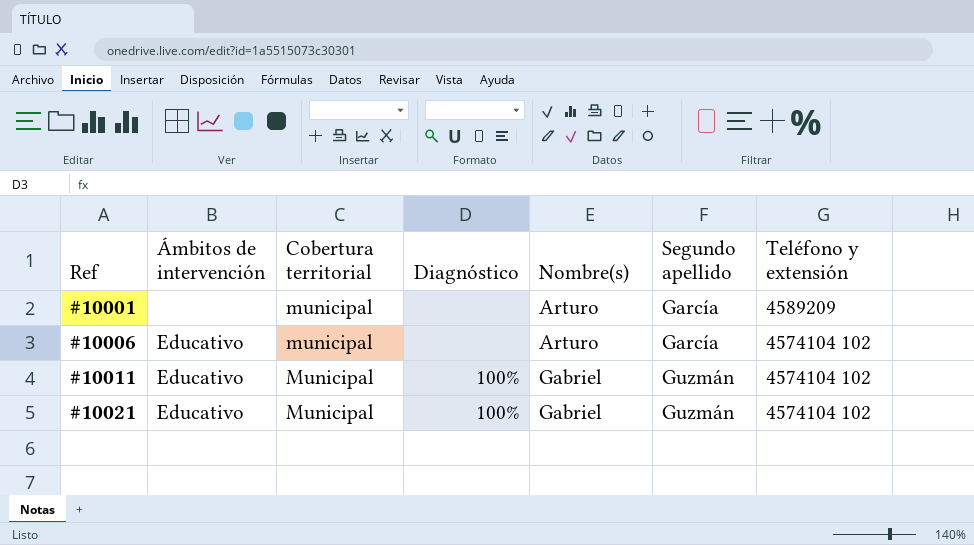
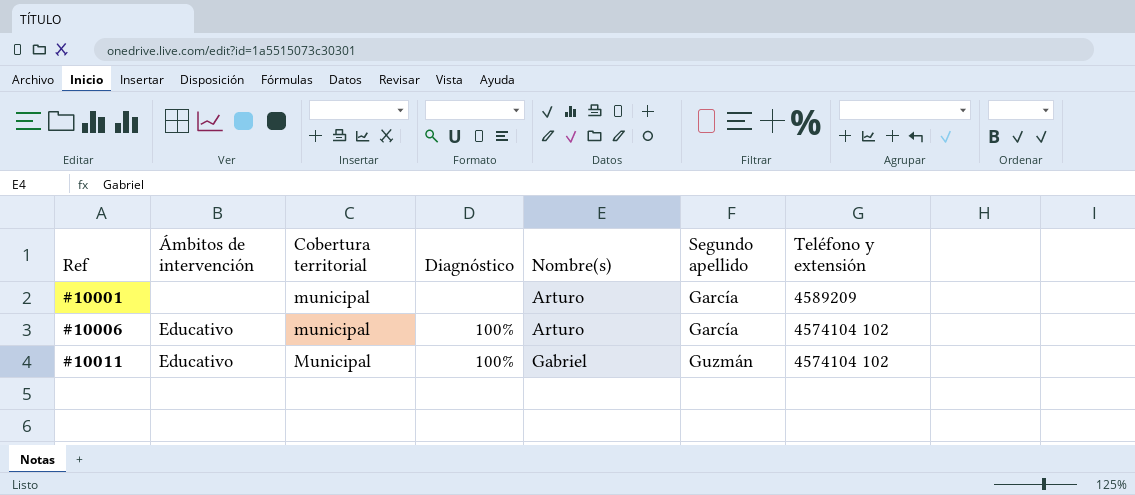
row #10021: Educativo | Municipal | 100% | Gabriel | Guzmán | 4574104 102 -> none
#10006 | Diagnóstico: none -> 100%

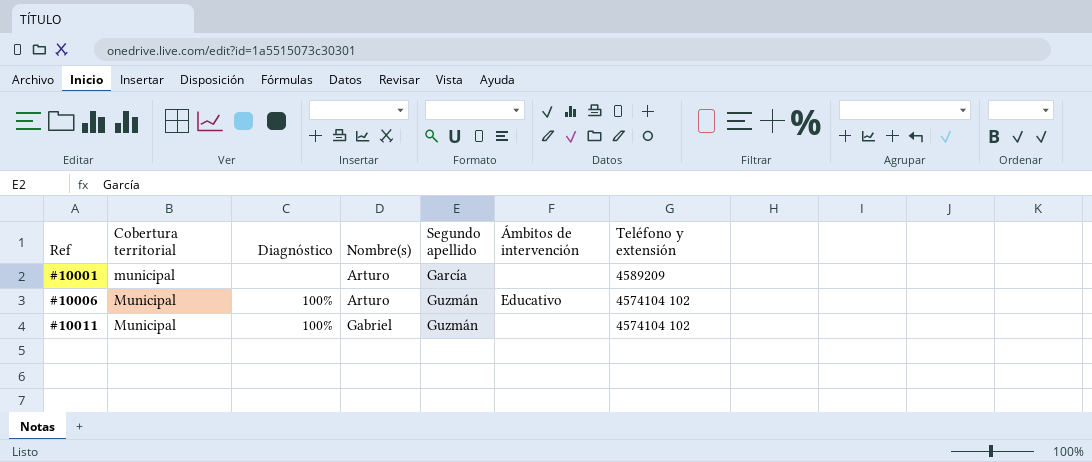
column Ámbitos de intervención | position: 2 -> 6
#10006 | Cobertura territorial: municipal -> Municipal
#10006 | Segundo apellido: García -> Guzmán
#10011 | Ámbitos de intervención: Educativo -> none

